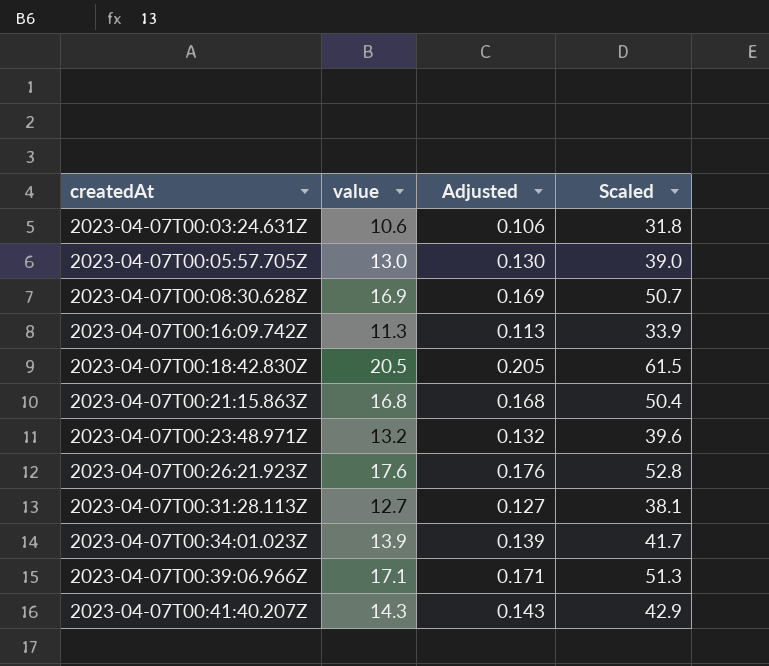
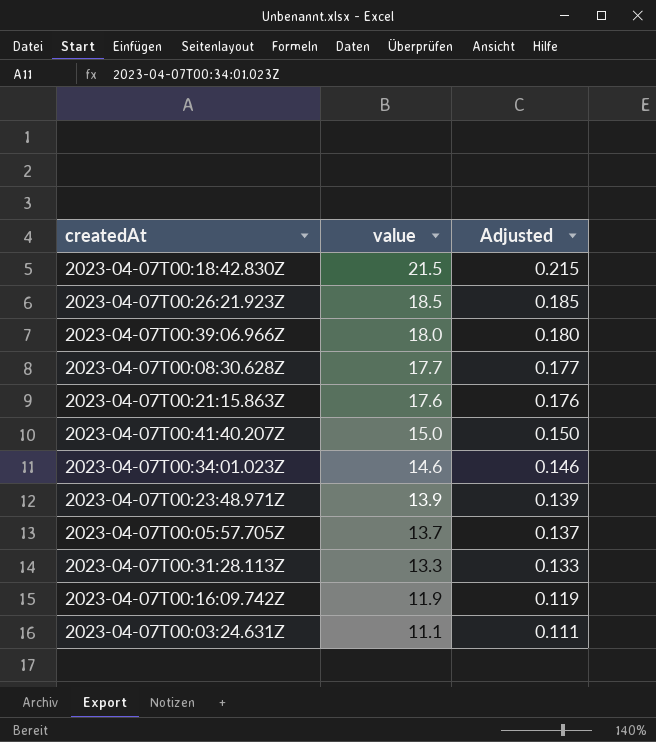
row order: createdAt ascending -> value descending
column Scaled | formula: [value] * 3 -> none
2023-04-07T00:18:42.830Z | value: 20.5 -> 21.5
2023-04-07T00:18:42.830Z | Adjusted: 0.205 -> 0.215
2023-04-07T00:26:21.923Z | value: 17.6 -> 18.5
2023-04-07T00:26:21.923Z | Adjusted: 0.176 -> 0.185
2023-04-07T00:39:06.966Z | value: 17.1 -> 18.0
2023-04-07T00:39:06.966Z | Adjusted: 0.171 -> 0.180
2023-04-07T00:08:30.628Z | value: 16.9 -> 17.7
2023-04-07T00:08:30.628Z | Adjusted: 0.169 -> 0.177
2023-04-07T00:21:15.863Z | value: 16.8 -> 17.6
2023-04-07T00:21:15.863Z | Adjusted: 0.168 -> 0.176
2023-04-07T00:41:40.207Z | value: 14.3 -> 15.0
2023-04-07T00:41:40.207Z | Adjusted: 0.143 -> 0.150
2023-04-07T00:34:01.023Z | value: 13.9 -> 14.6
2023-04-07T00:34:01.023Z | Adjusted: 0.139 -> 0.146
2023-04-07T00:23:48.971Z | value: 13.2 -> 13.9
2023-04-07T00:23:48.971Z | Adjusted: 0.132 -> 0.139
2023-04-07T00:05:57.705Z | value: 13.0 -> 13.7
2023-04-07T00:05:57.705Z | Adjusted: 0.130 -> 0.137
2023-04-07T00:31:28.113Z | value: 12.7 -> 13.3
2023-04-07T00:31:28.113Z | Adjusted: 0.127 -> 0.133
2023-04-07T00:16:09.742Z | value: 11.3 -> 11.9
2023-04-07T00:16:09.742Z | Adjusted: 0.113 -> 0.119
2023-04-07T00:03:24.631Z | value: 10.6 -> 11.1
2023-04-07T00:03:24.631Z | Adjusted: 0.106 -> 0.111

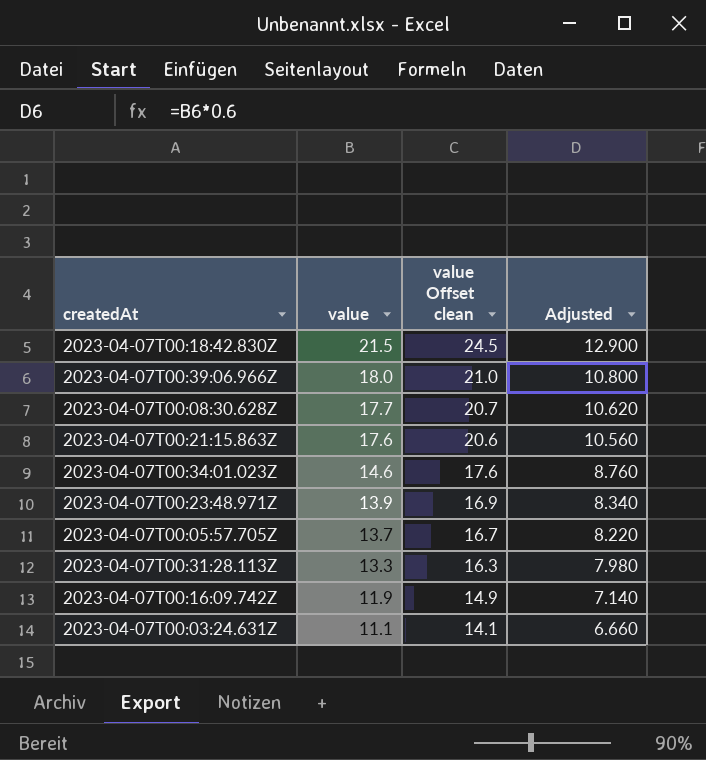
column value Offset clean | formula: none -> [value] + 3
column Adjusted | formula: [value] * 0.01 -> [value] * 0.6
row 2023-04-07T00:26:21.923Z: 18.5 | 0.185 -> none
row 2023-04-07T00:41:40.207Z: 15.0 | 0.150 -> none

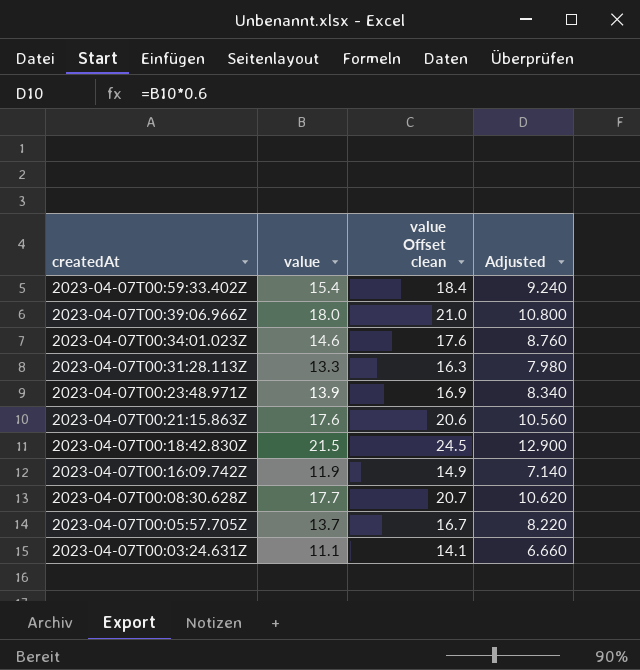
row order: value descending -> createdAt descending
row 2023-04-07T00:59:33.402Z: none -> 15.4 | 18.4 | 9.240

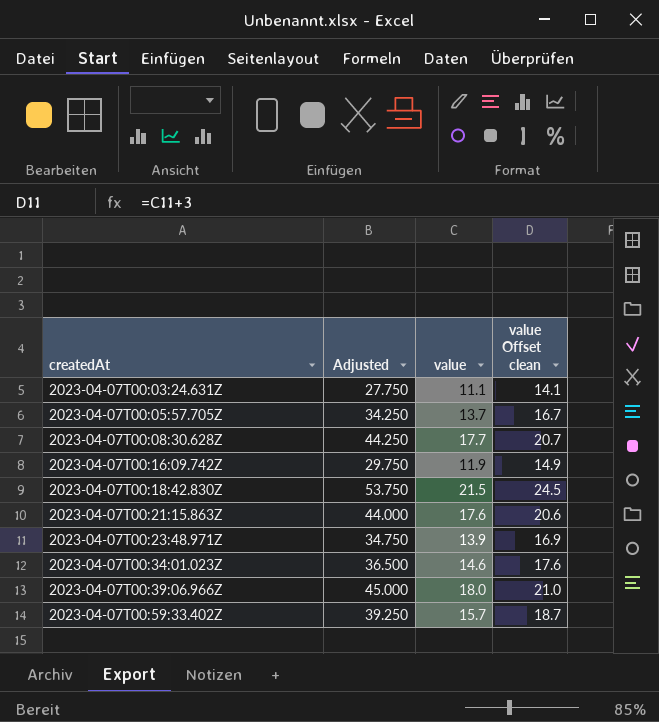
row order: createdAt descending -> createdAt ascending
column Adjusted | formula: [value] * 0.6 -> [value] * 2.5
column Adjusted | position: 4 -> 2
row 2023-04-07T00:31:28.113Z: 13.3 | 16.3 | 7.980 -> none
2023-04-07T00:59:33.402Z | value: 15.4 -> 15.7
2023-04-07T00:59:33.402Z | value Offset clean: 18.4 -> 18.7

